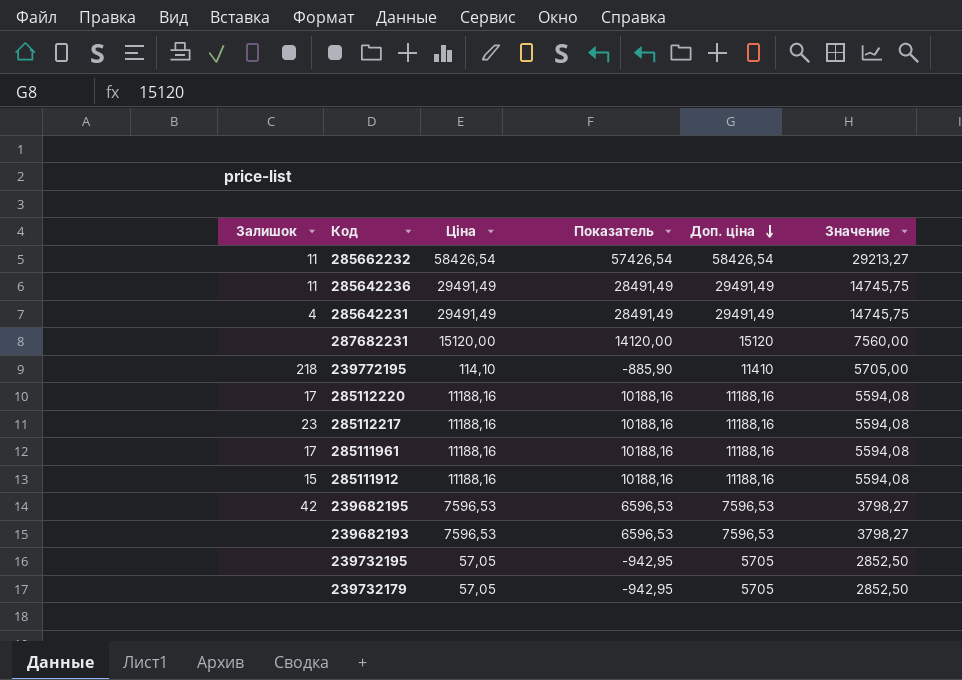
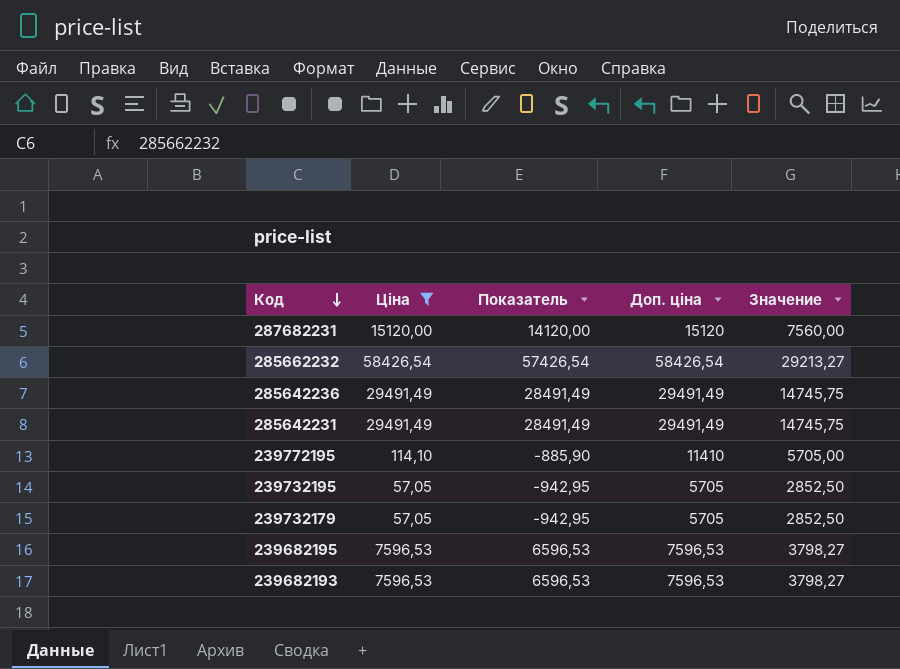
filter: none -> Ціна != 11188,16
row order: Доп. ціна descending -> Код descending
column Залишок | position: 1 -> none

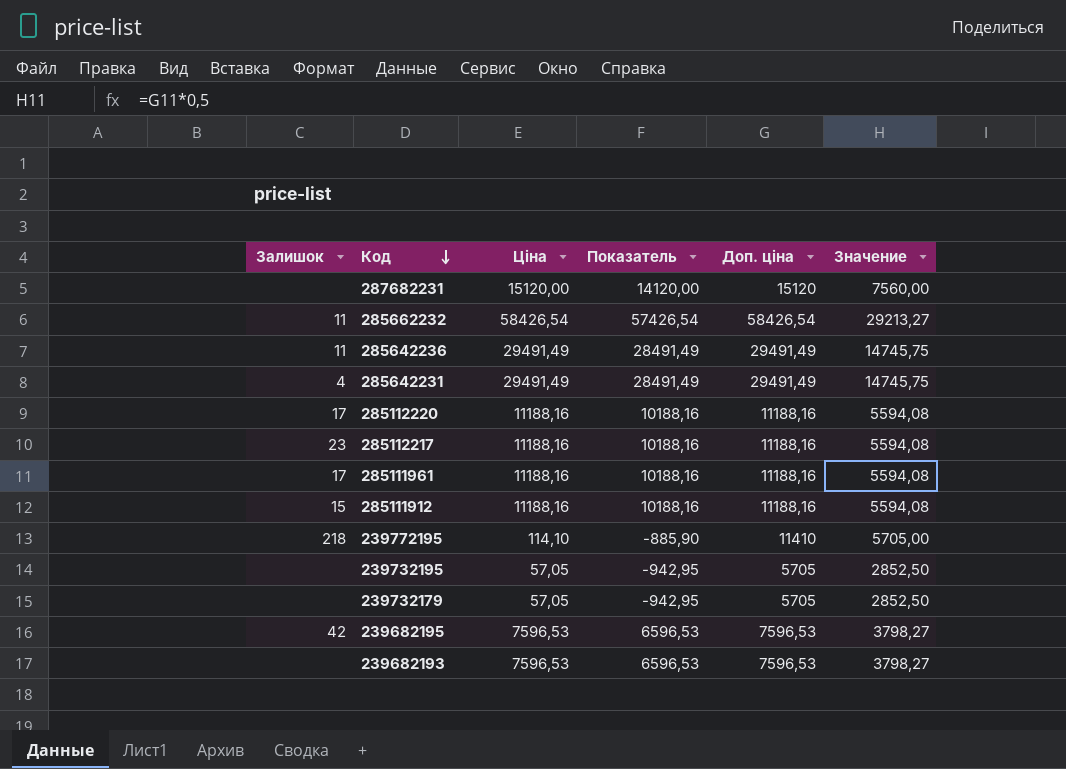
filter: Ціна != 11188,16 -> none
column Залишок | position: none -> 1

